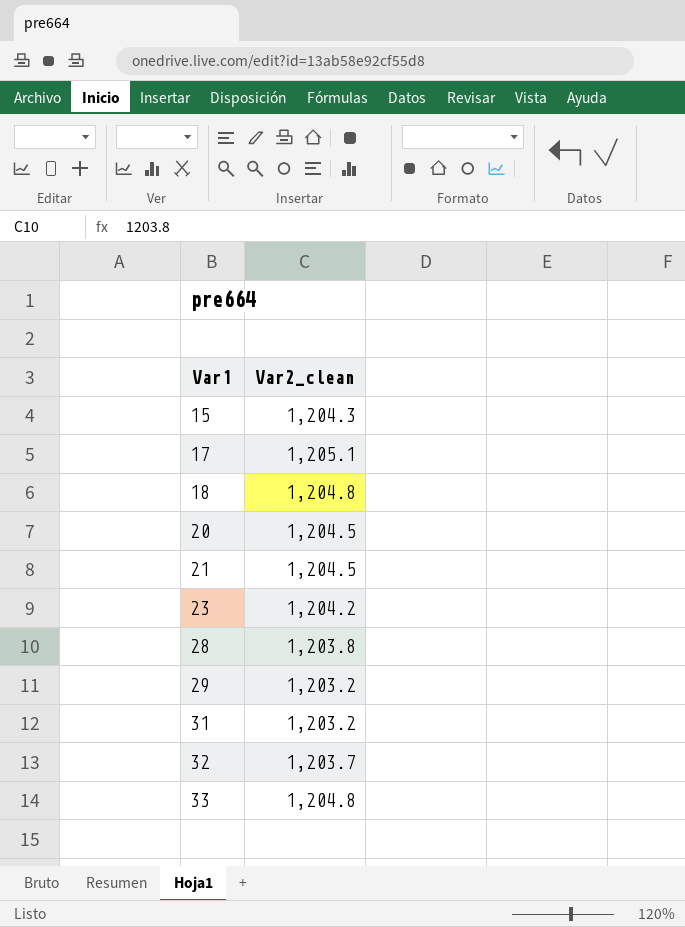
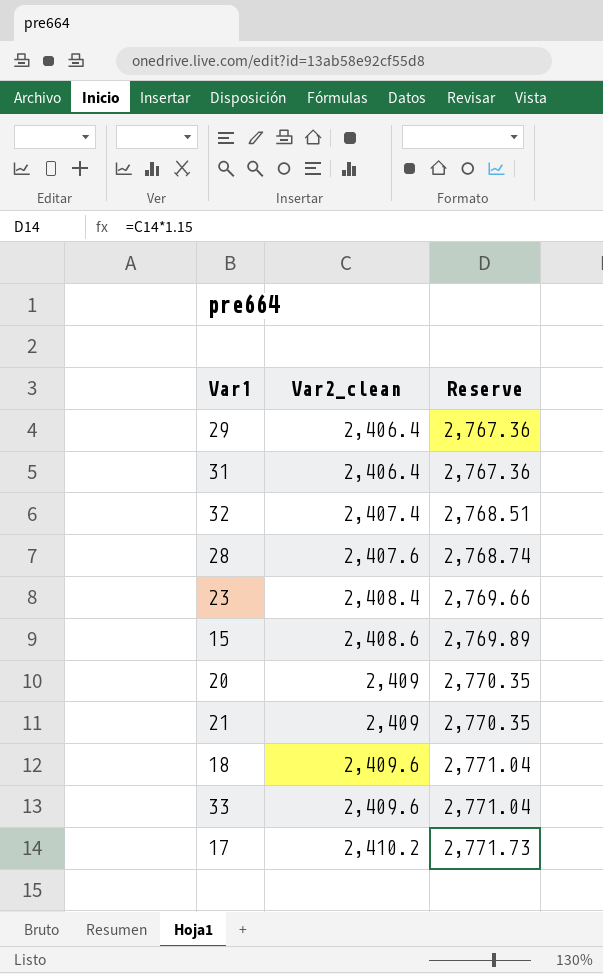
row order: Var1 ascending -> Var2_clean ascending
column Reserve | formula: none -> [Var2_clean] * 1.15
29 | Var2_clean: 1,203.2 -> 2,406.4
31 | Var2_clean: 1,203.2 -> 2,406.4
32 | Var2_clean: 1,203.7 -> 2,407.4
28 | Var2_clean: 1,203.8 -> 2,407.6
23 | Var2_clean: 1,204.2 -> 2,408.4
15 | Var2_clean: 1,204.3 -> 2,408.6
20 | Var2_clean: 1,204.5 -> 2,409
21 | Var2_clean: 1,204.5 -> 2,409
18 | Var2_clean: 1,204.8 -> 2,409.6
33 | Var2_clean: 1,204.8 -> 2,409.6
17 | Var2_clean: 1,205.1 -> 2,410.2

